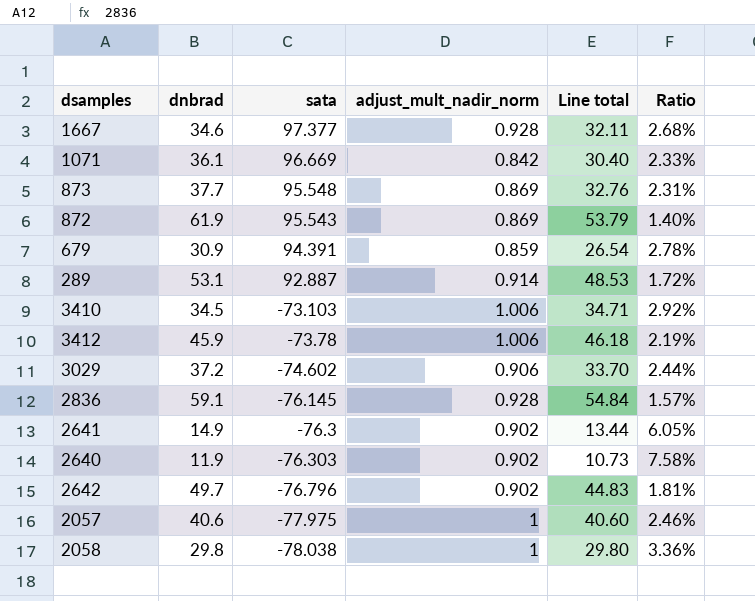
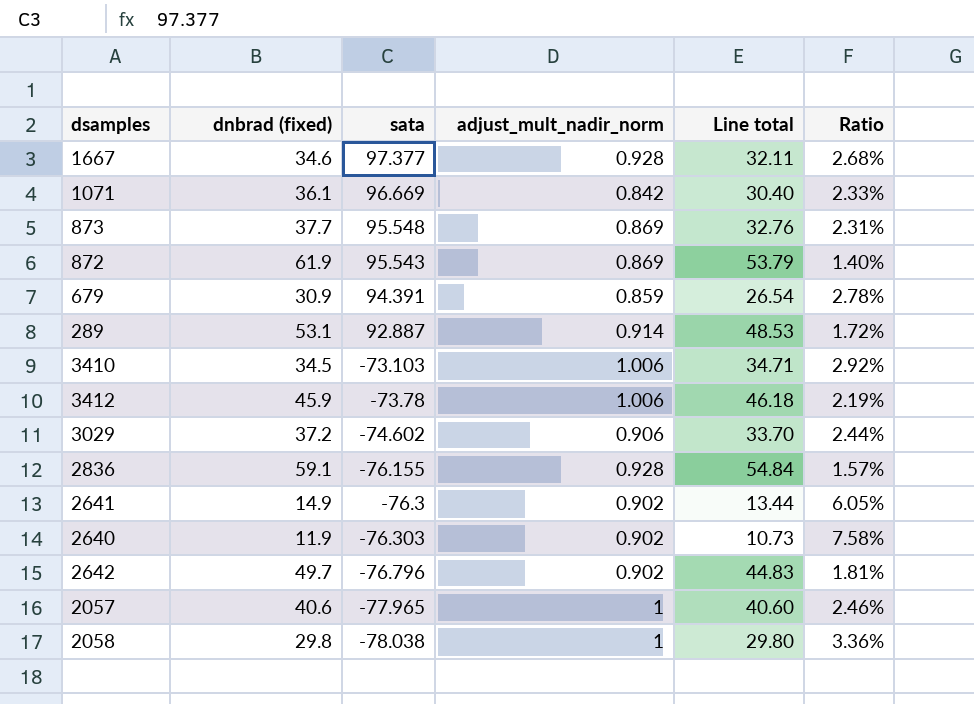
column name: dnbrad -> dnbrad (fixed)
2836 | sata: -76.145 -> -76.155
2057 | sata: -77.975 -> -77.965

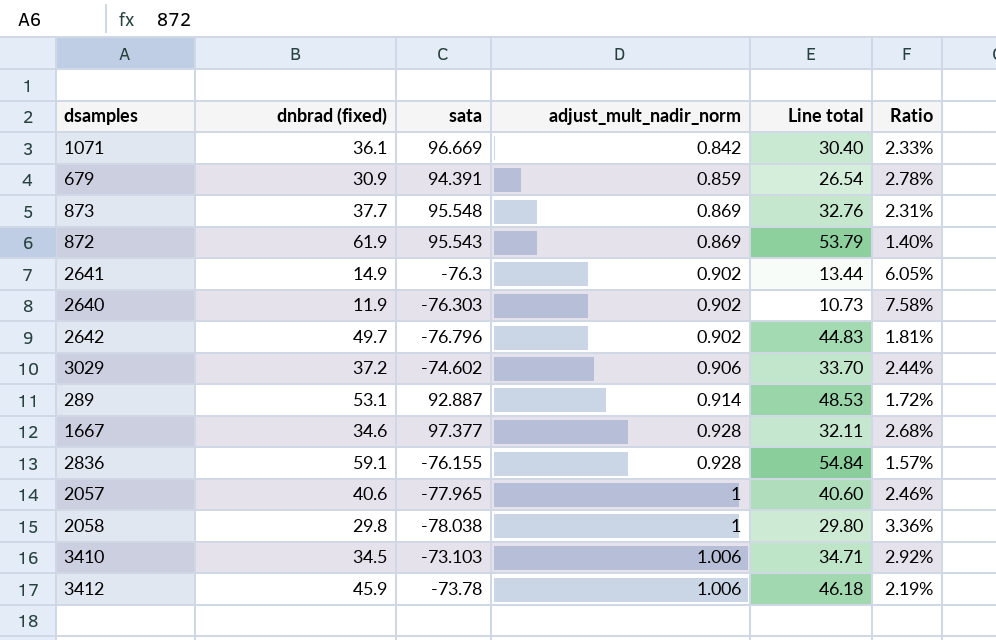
row order: sata descending -> adjust_mult_nadir_norm ascending

